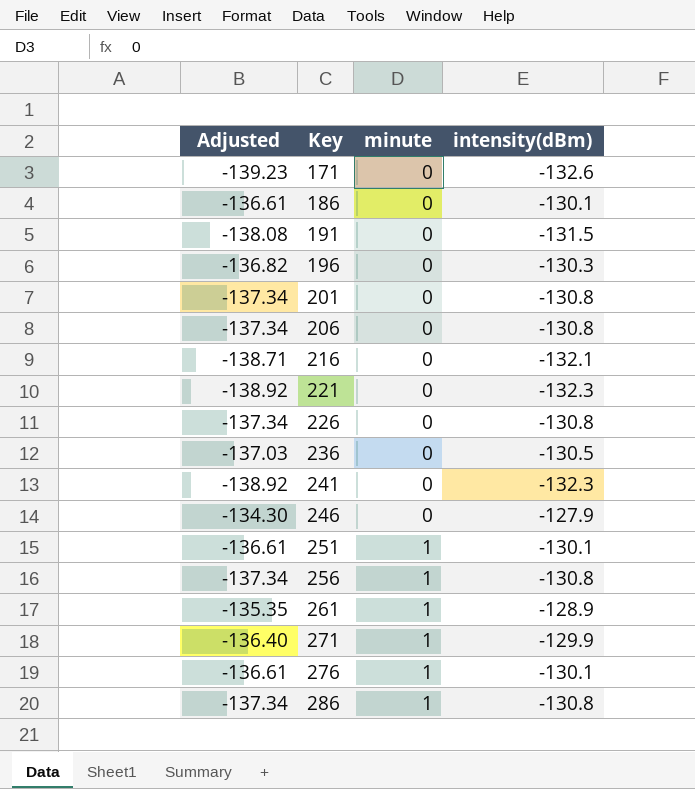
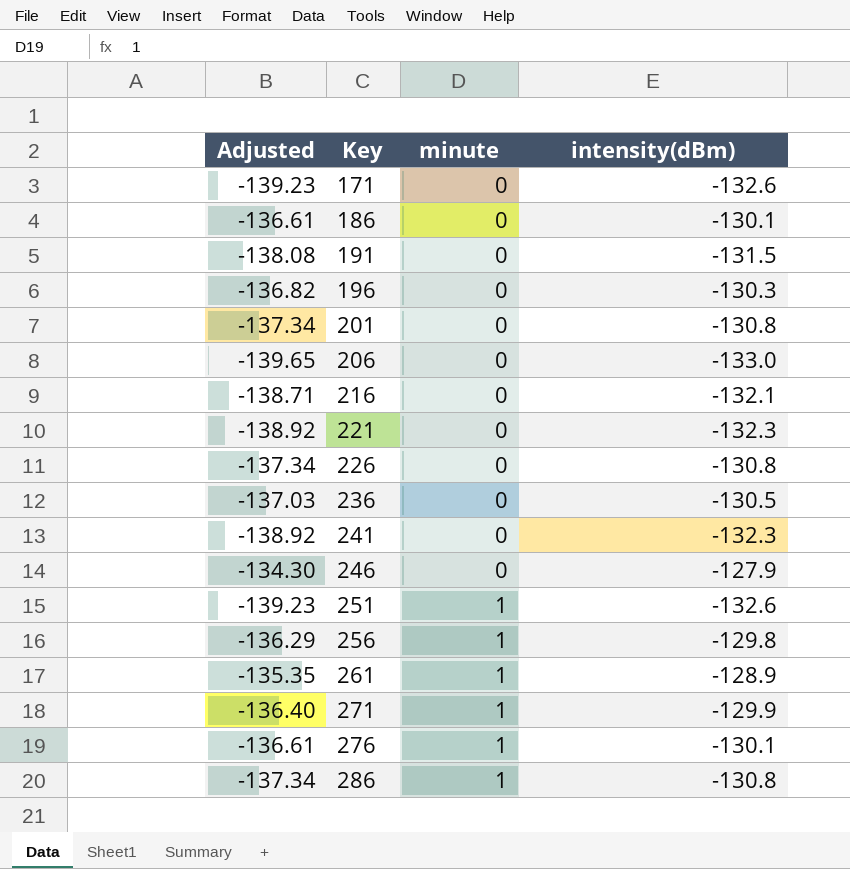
206 | Adjusted: -137.34 -> -139.65
206 | intensity(dBm): -130.8 -> -133.0
251 | Adjusted: -136.61 -> -139.23
251 | intensity(dBm): -130.1 -> -132.6
256 | Adjusted: -137.34 -> -136.29
256 | intensity(dBm): -130.8 -> -129.8

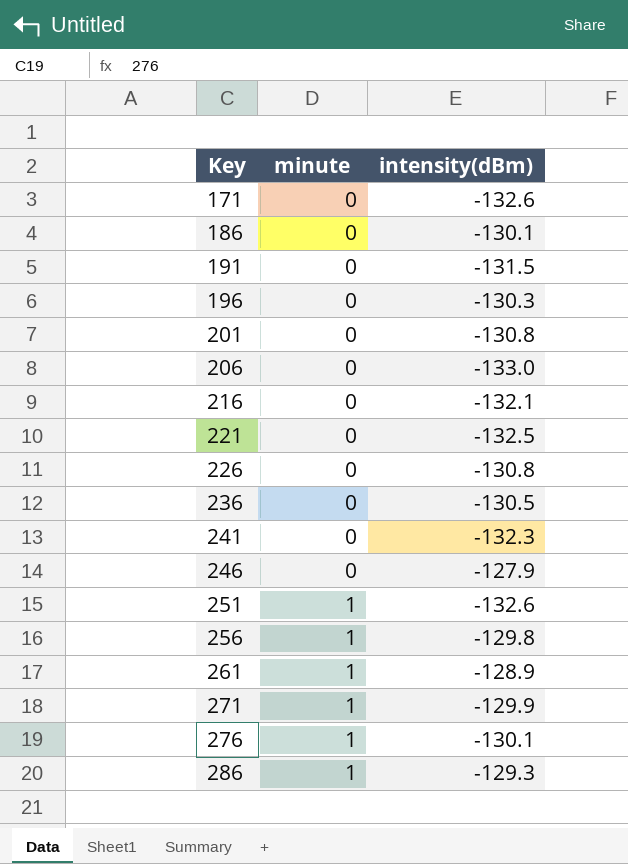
column Adjusted | formula: [intensity(dBm)] * 1.05 -> none
221 | intensity(dBm): -132.3 -> -132.5
286 | intensity(dBm): -130.8 -> -129.3

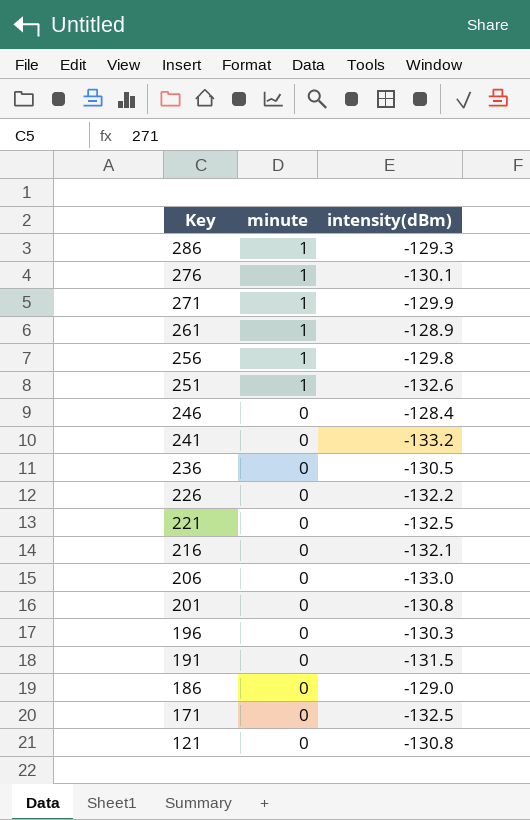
row order: Key ascending -> Key descending
246 | intensity(dBm): -127.9 -> -128.4
241 | intensity(dBm): -132.3 -> -133.2
226 | intensity(dBm): -130.8 -> -132.2
186 | intensity(dBm): -130.1 -> -129.0
171 | intensity(dBm): -132.6 -> -132.5
row 121: none -> 0 | -130.8

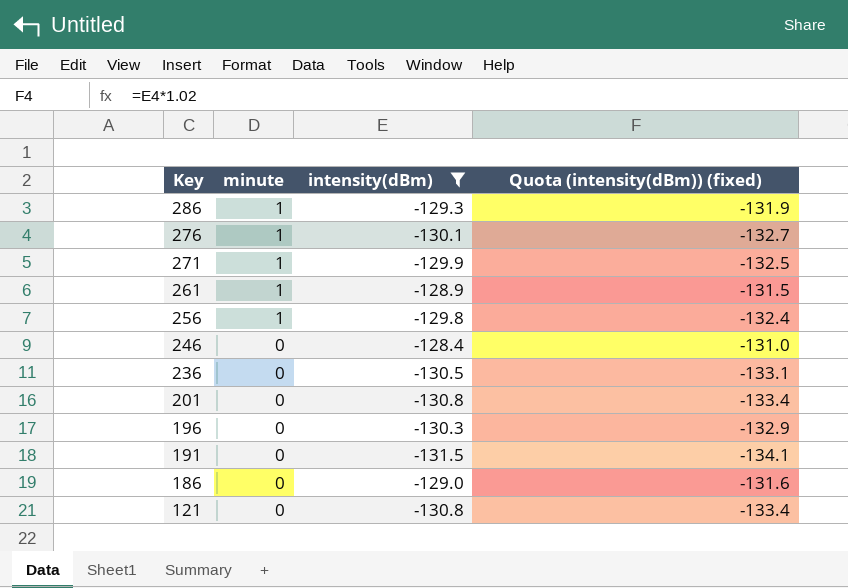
filter: none -> intensity(dBm) >= -131.5
column Quota (intensity(dBm)) (fixed) | formula: none -> [intensity(dBm)] * 1.02

